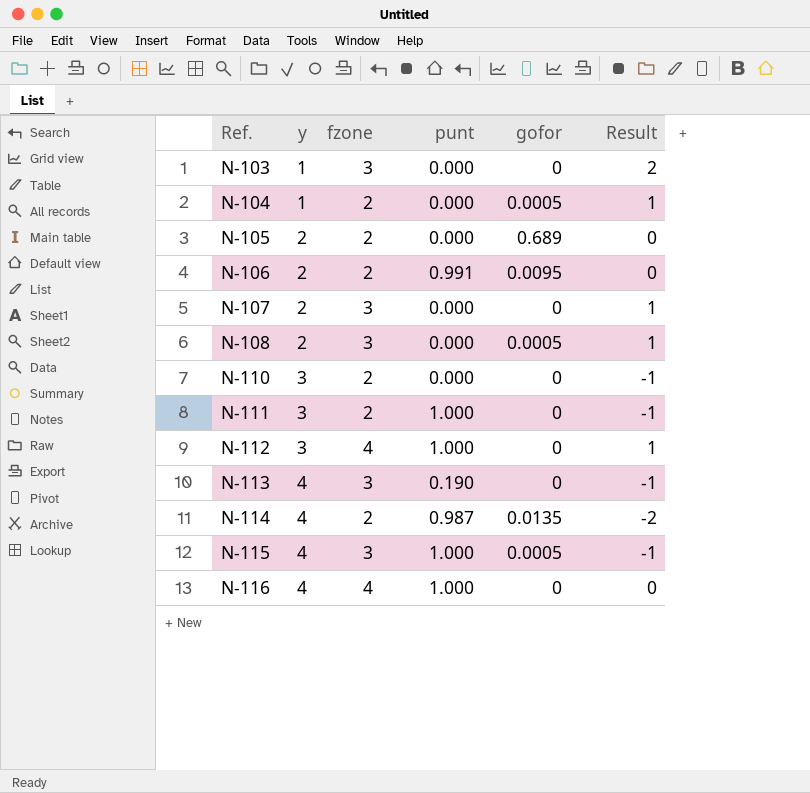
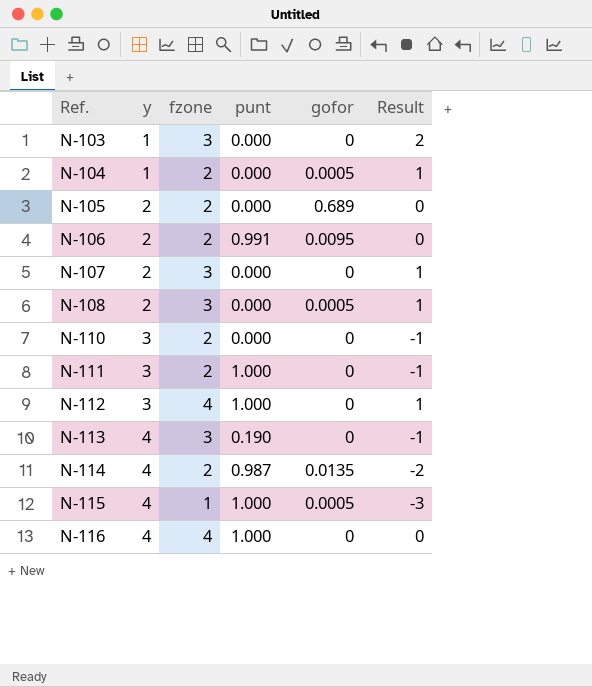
N-115 | fzone: 3 -> 1
N-115 | Result: -1 -> -3

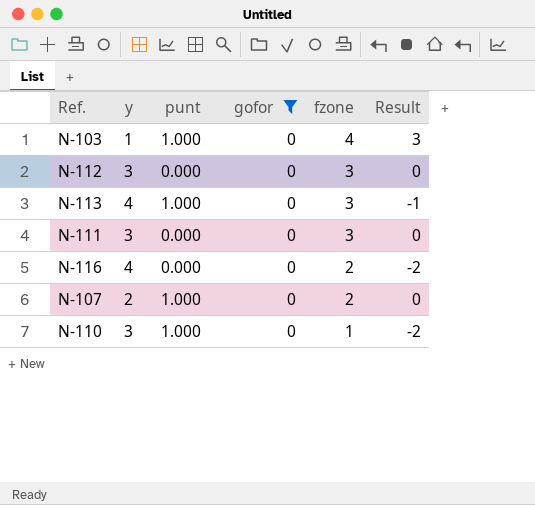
filter: none -> gofor = 0
row order: Ref. ascending -> fzone descending
column fzone | position: 3 -> 5
N-103 | punt: 0.000 -> 1.000
N-103 | fzone: 3 -> 4
N-103 | Result: 2 -> 3
N-112 | punt: 1.000 -> 0.000
N-112 | fzone: 4 -> 3
N-112 | Result: 1 -> 0
N-113 | punt: 0.190 -> 1.000
N-111 | punt: 1.000 -> 0.000
N-111 | fzone: 2 -> 3
N-111 | Result: -1 -> 0
N-116 | punt: 1.000 -> 0.000
N-116 | fzone: 4 -> 2
N-116 | Result: 0 -> -2
N-107 | punt: 0.000 -> 1.000
N-107 | fzone: 3 -> 2
N-107 | Result: 1 -> 0
N-110 | punt: 0.000 -> 1.000
N-110 | fzone: 2 -> 1
N-110 | Result: -1 -> -2

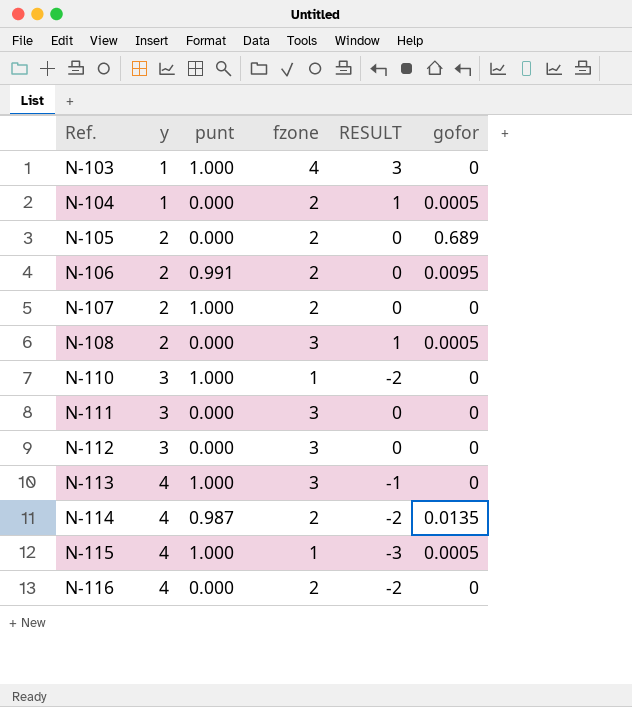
filter: gofor = 0 -> none
row order: fzone descending -> Ref. ascending
column name: Result -> RESULT
column gofor | position: 4 -> 6

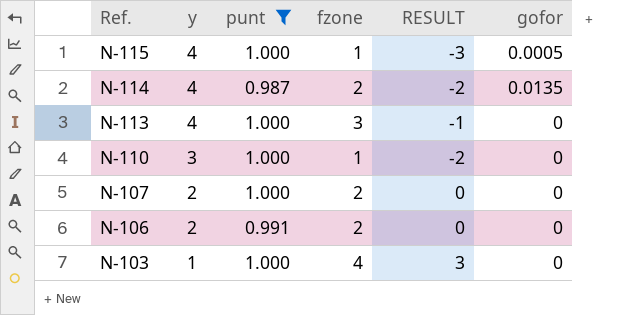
filter: none -> punt != 0.000
row order: Ref. ascending -> Ref. descending
N-106 | gofor: 0.0095 -> 0

